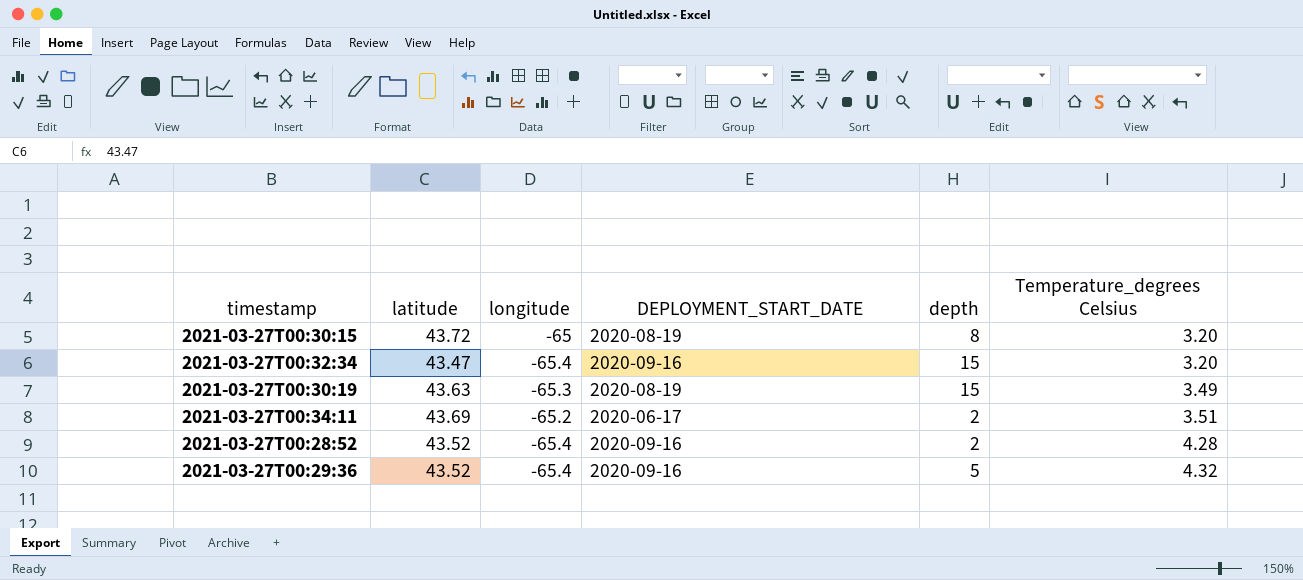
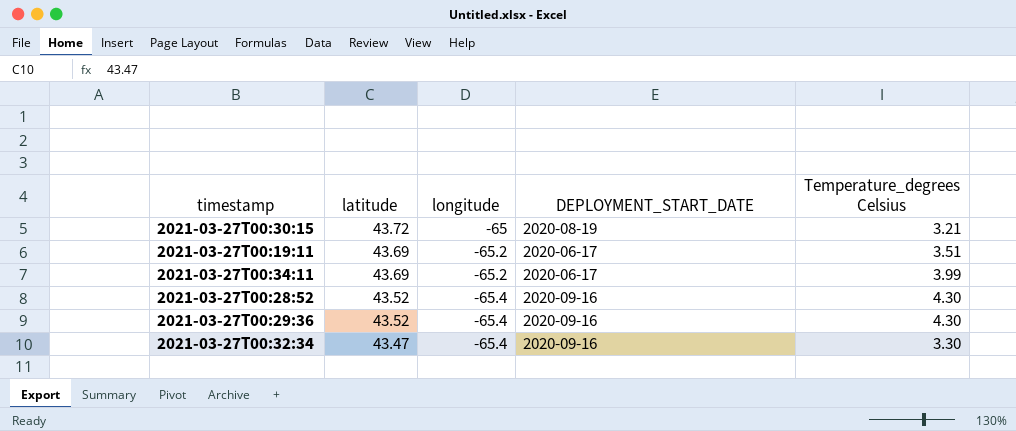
row order: Temperature_degrees Celsius ascending -> latitude descending
column depth | position: 5 -> none
row 2021-03-27T00:30:19: 43.63 | -65.3 | 2020-08-19 | 15 | 3.49 -> none
2021-03-27T00:30:15 | Temperature_degrees Celsius: 3.20 -> 3.21
row 2021-03-27T00:19:11: none -> 43.69 | -65.2 | 2020-06-17 | 3.51
2021-03-27T00:34:11 | Temperature_degrees Celsius: 3.51 -> 3.99
2021-03-27T00:28:52 | Temperature_degrees Celsius: 4.28 -> 4.30
2021-03-27T00:29:36 | Temperature_degrees Celsius: 4.32 -> 4.30
2021-03-27T00:32:34 | Temperature_degrees Celsius: 3.20 -> 3.30

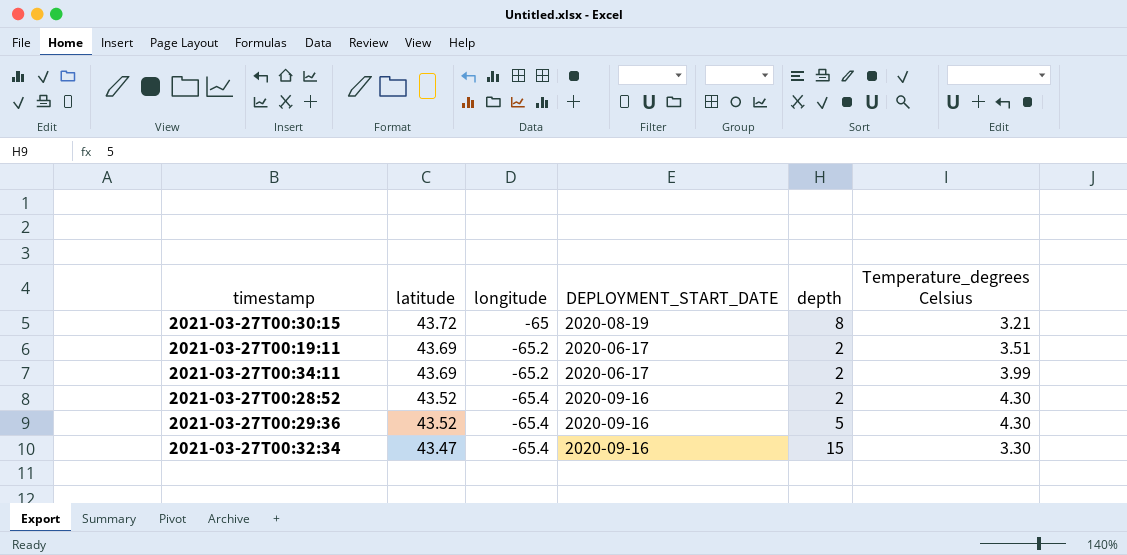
column depth | position: none -> 5

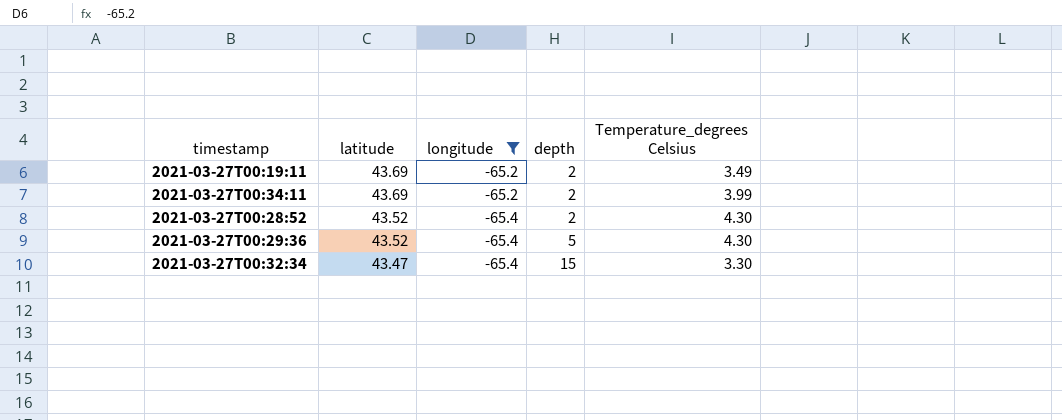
filter: none -> longitude != -65
column DEPLOYMENT_START_DATE | position: 4 -> none
2021-03-27T00:19:11 | Temperature_degrees Celsius: 3.51 -> 3.49

